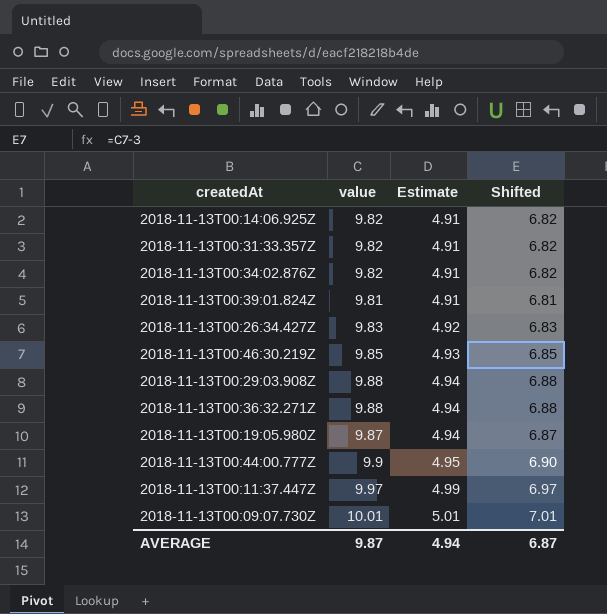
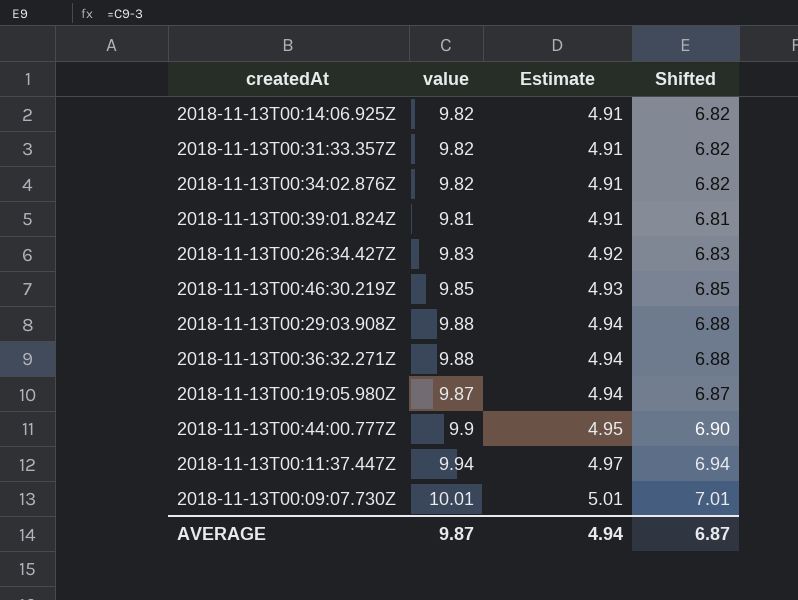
2018-11-13T00:11:37.447Z | value: 9.97 -> 9.94
2018-11-13T00:11:37.447Z | Estimate: 4.99 -> 4.97
2018-11-13T00:11:37.447Z | Shifted: 6.97 -> 6.94

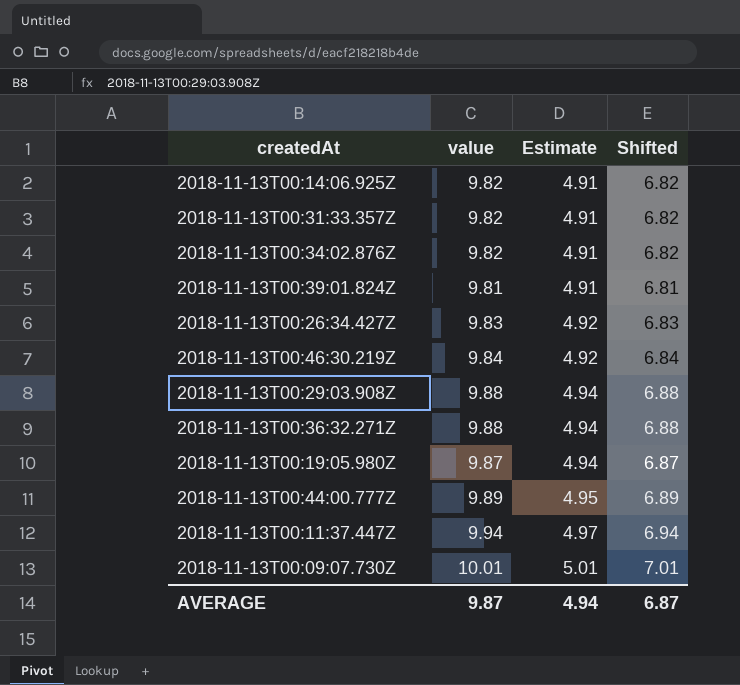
2018-11-13T00:46:30.219Z | value: 9.85 -> 9.84
2018-11-13T00:46:30.219Z | Estimate: 4.93 -> 4.92
2018-11-13T00:46:30.219Z | Shifted: 6.85 -> 6.84
2018-11-13T00:44:00.777Z | value: 9.9 -> 9.89
2018-11-13T00:44:00.777Z | Shifted: 6.90 -> 6.89

